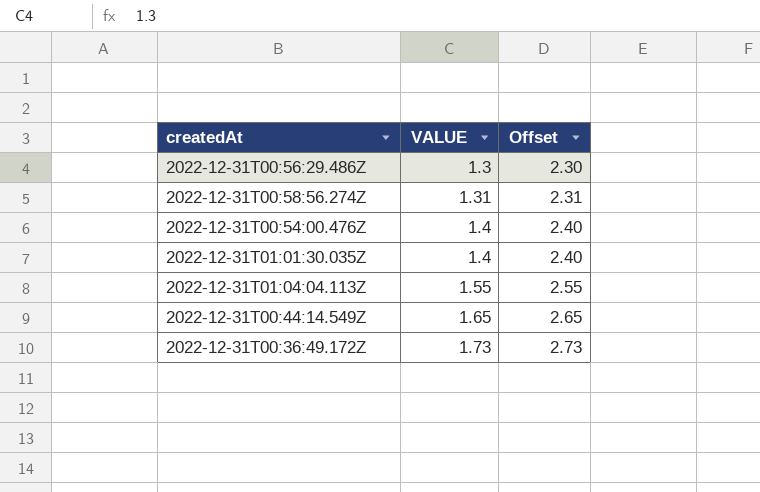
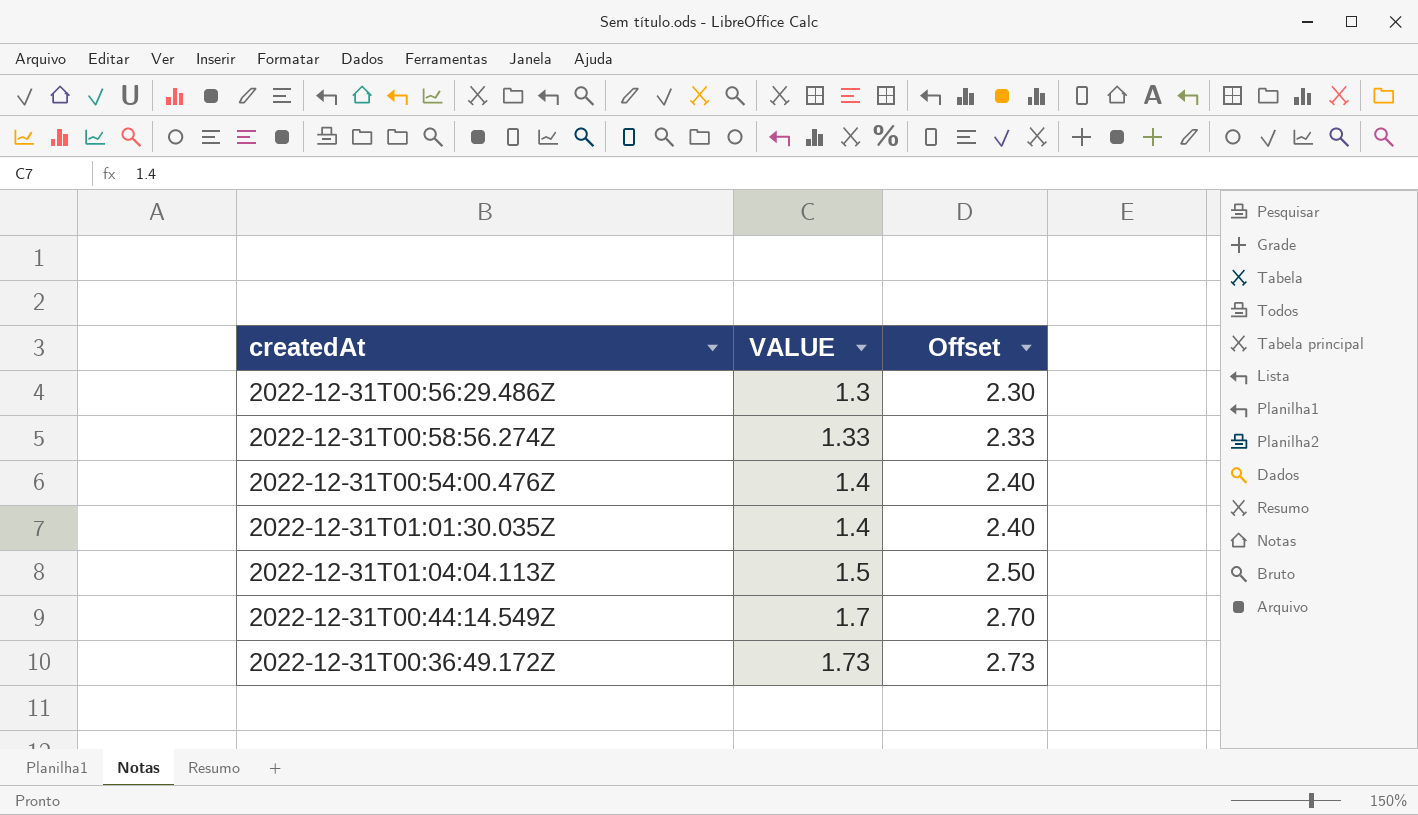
2022-12-31T00:58:56.274Z | VALUE: 1.31 -> 1.33
2022-12-31T00:58:56.274Z | Offset: 2.31 -> 2.33
2022-12-31T01:04:04.113Z | VALUE: 1.55 -> 1.5
2022-12-31T01:04:04.113Z | Offset: 2.55 -> 2.50
2022-12-31T00:44:14.549Z | VALUE: 1.65 -> 1.7
2022-12-31T00:44:14.549Z | Offset: 2.65 -> 2.70

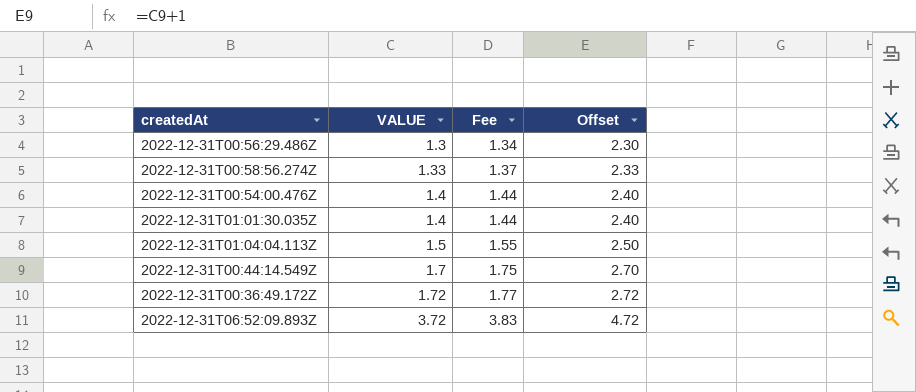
column Fee | formula: none -> [VALUE] * 1.03
2022-12-31T00:36:49.172Z | VALUE: 1.73 -> 1.72
2022-12-31T00:36:49.172Z | Offset: 2.73 -> 2.72
row 2022-12-31T06:52:09.893Z: none -> 3.72 | 3.83 | 4.72

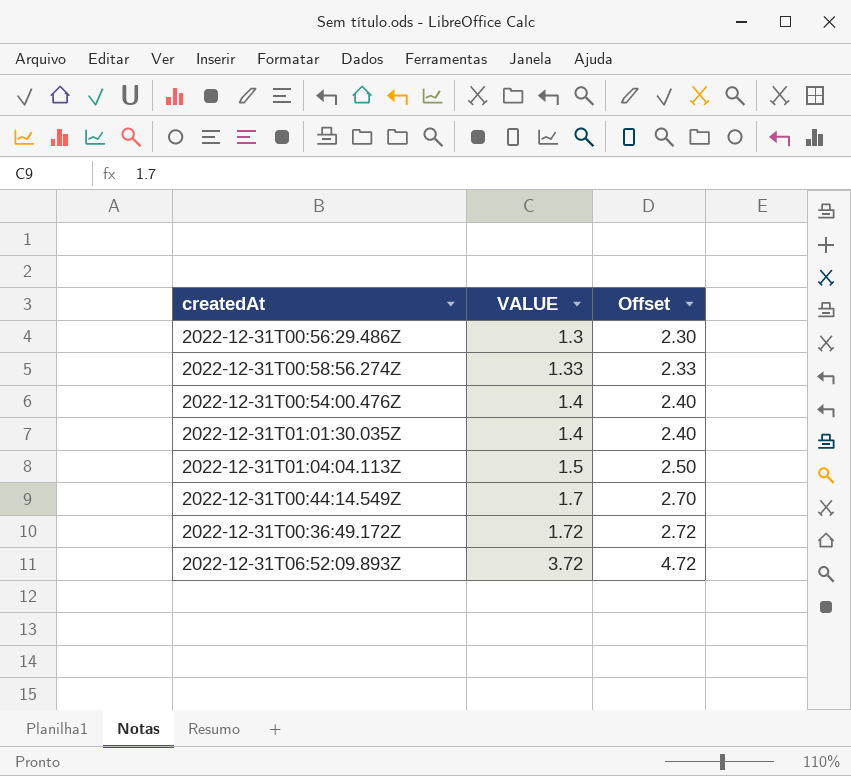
column Fee | formula: [VALUE] * 1.03 -> none

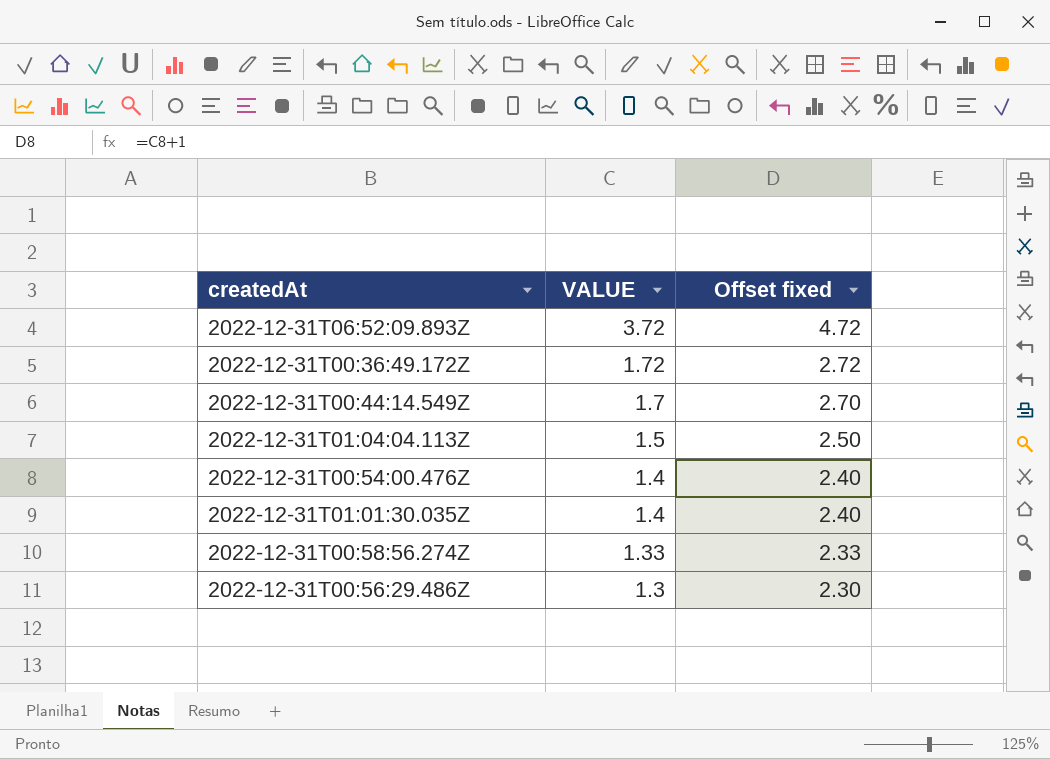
row order: VALUE ascending -> VALUE descending
column name: Offset -> Offset fixed

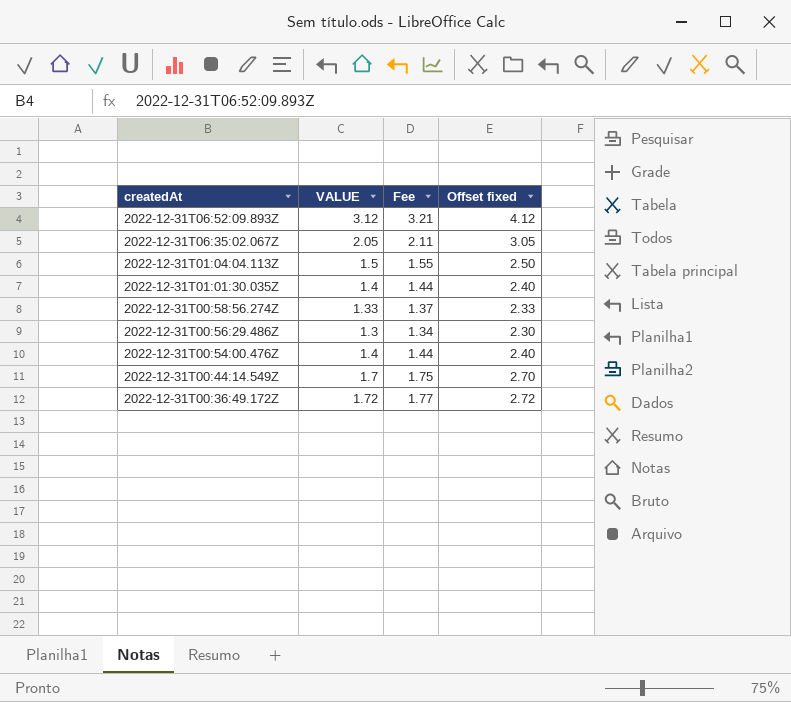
row order: VALUE descending -> createdAt descending
column Fee | formula: none -> [VALUE] * 1.03
2022-12-31T06:52:09.893Z | VALUE: 3.72 -> 3.12
2022-12-31T06:52:09.893Z | Offset fixed: 4.72 -> 4.12
row 2022-12-31T06:35:02.067Z: none -> 2.05 | 2.11 | 3.05

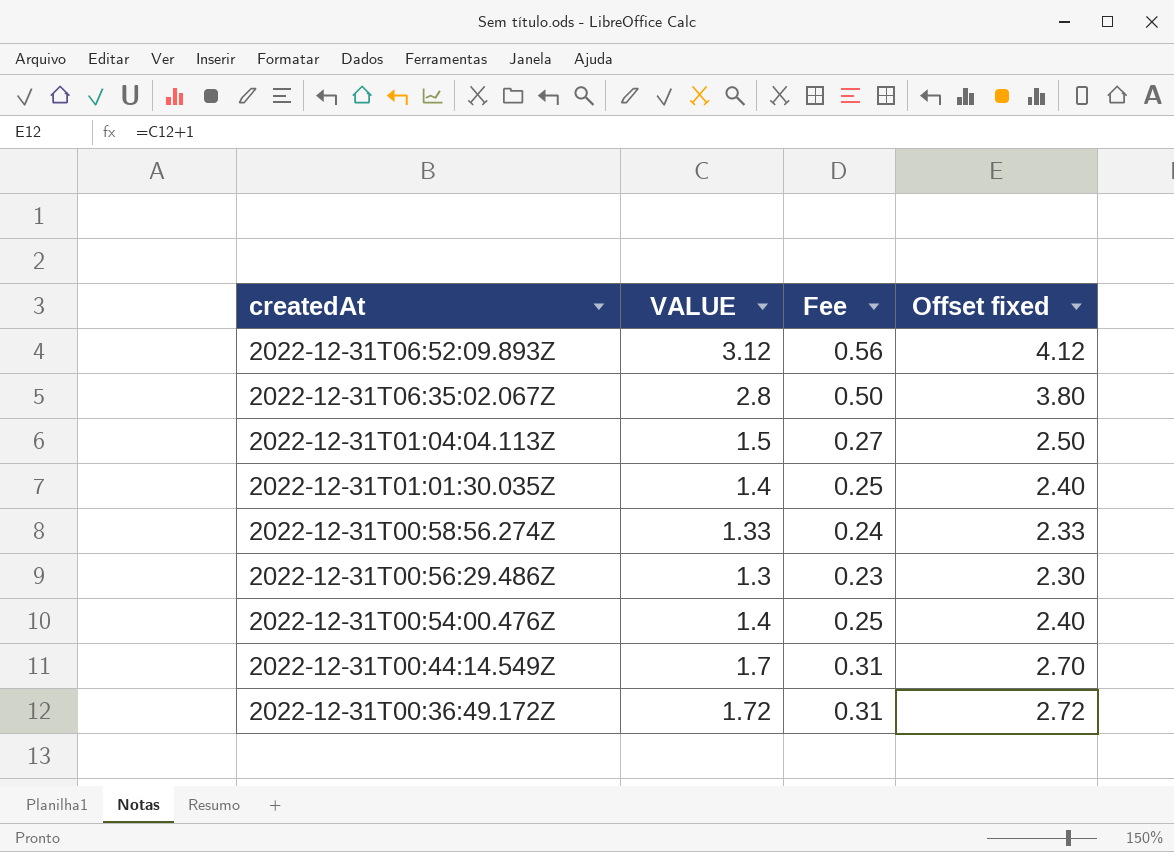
column Fee | formula: [VALUE] * 1.03 -> [VALUE] * 0.18
2022-12-31T06:35:02.067Z | VALUE: 2.05 -> 2.8
2022-12-31T06:35:02.067Z | Offset fixed: 3.05 -> 3.80

